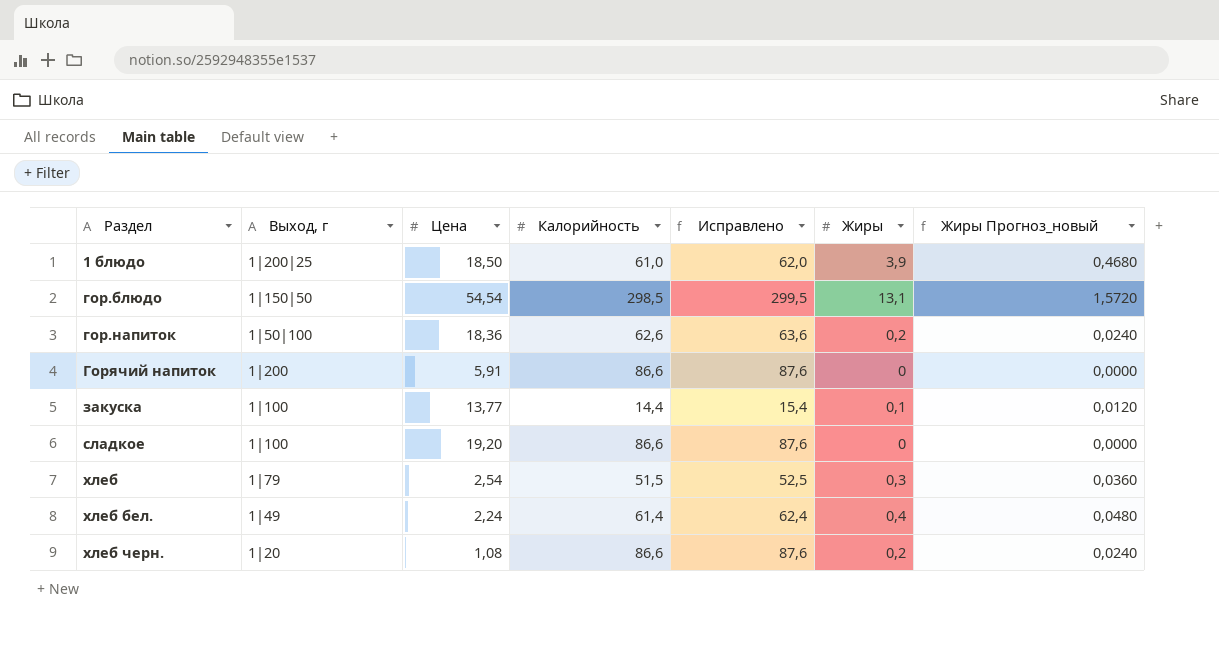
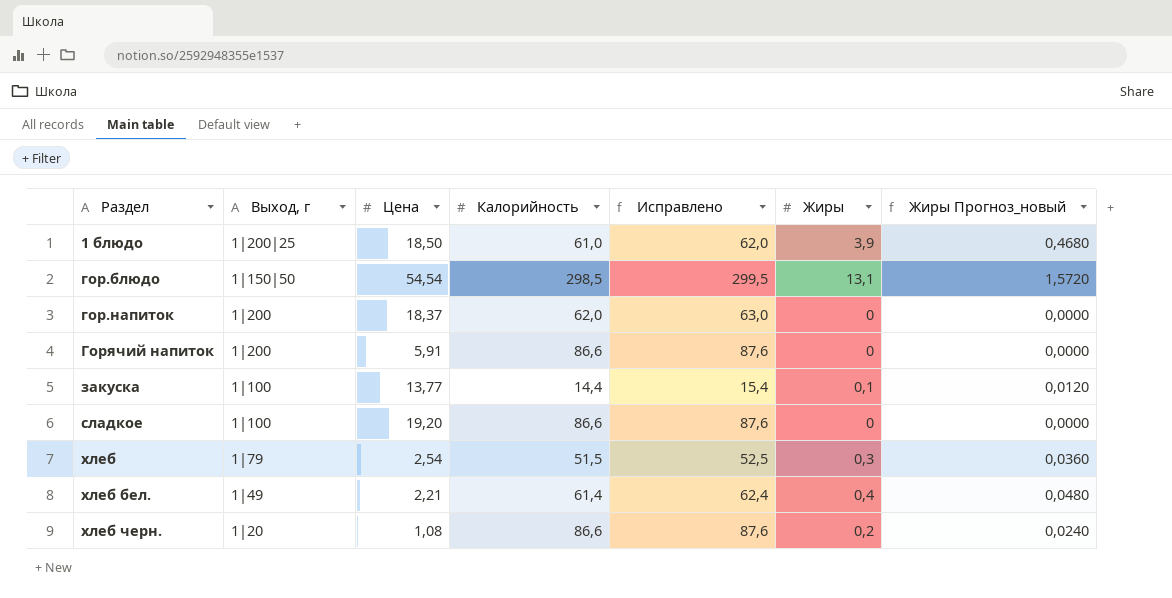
гор.напиток | Выход, г: 1|50|100 -> 1|200
гор.напиток | Цена: 18,36 -> 18,37
гор.напиток | Калорийность: 62,6 -> 62,0
гор.напиток | Исправлено: 63,6 -> 63,0
гор.напиток | Жиры: 0,2 -> 0
гор.напиток | Жиры Прогноз_новый: 0,0240 -> 0,0000
хлеб бел. | Цена: 2,24 -> 2,21

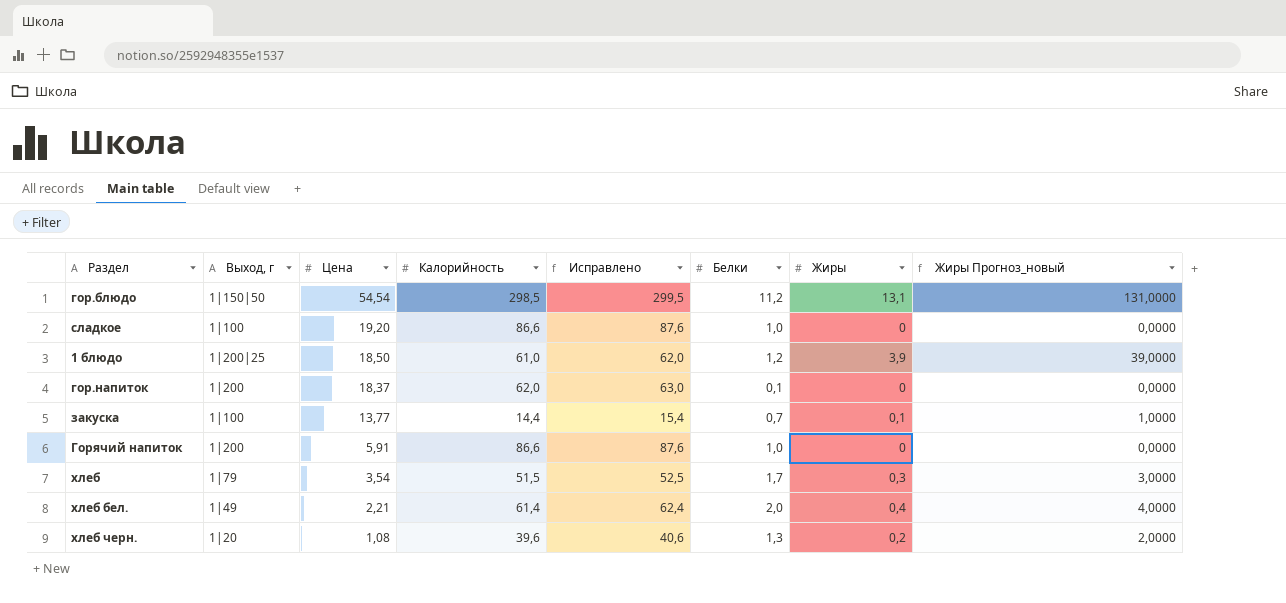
row order: Раздел ascending -> Цена descending
column Белки | position: none -> 6
column Жиры Прогноз_новый | formula: [Жиры] * 0,12 -> [Жиры] * 10
хлеб | Цена: 2,54 -> 3,54
хлеб черн. | Калорийность: 86,6 -> 39,6
хлеб черн. | Исправлено: 87,6 -> 40,6

